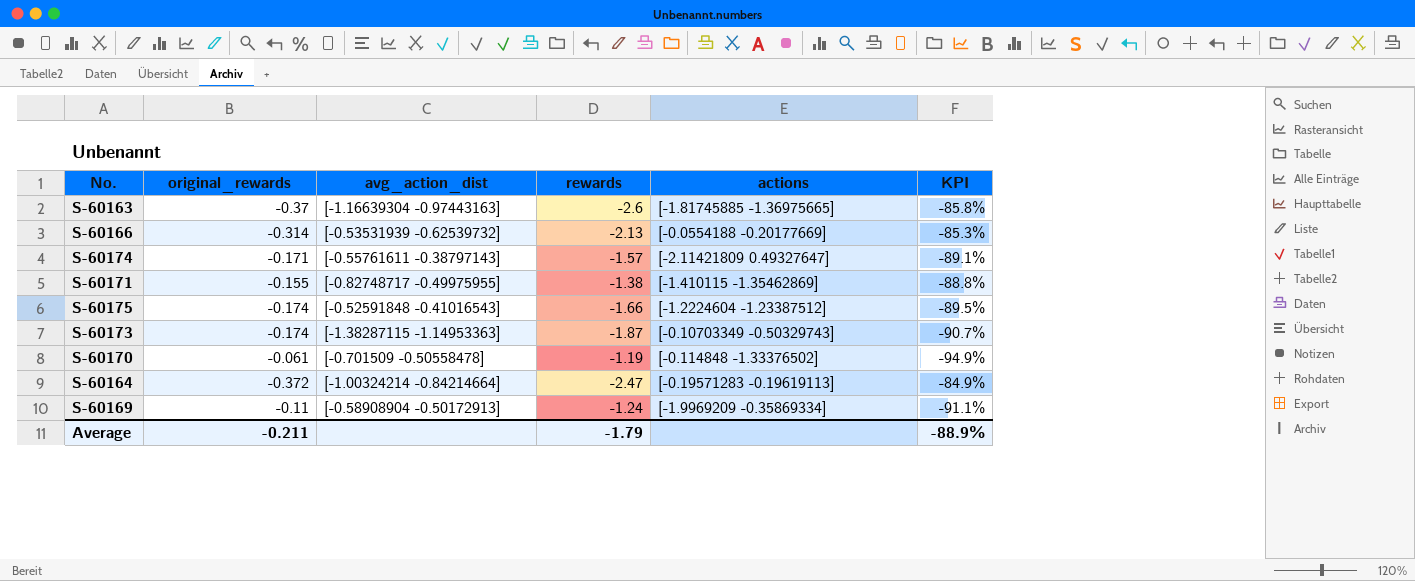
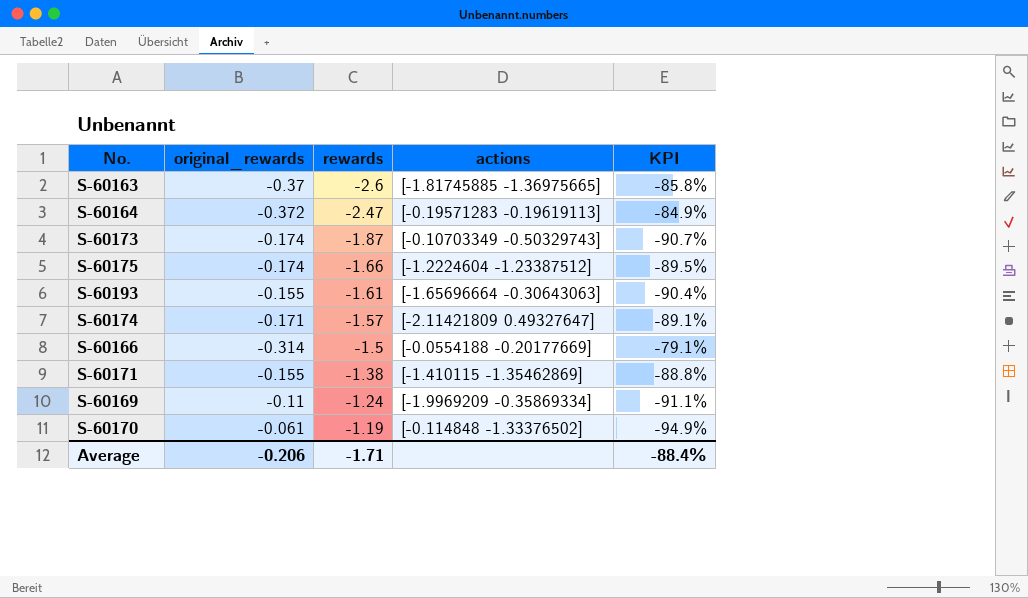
row order: none -> rewards ascending
column avg_action_dist | position: 3 -> none
row S-60193: none -> -0.155 | -1.61 | [-1.65696664 -0.30643063] | -90.4%
S-60166 | rewards: -2.13 -> -1.5
S-60166 | KPI: -85.3% -> -79.1%
Average | original_rewards: -0.211 -> -0.206
Average | rewards: -1.79 -> -1.71
Average | KPI: -88.9% -> -88.4%

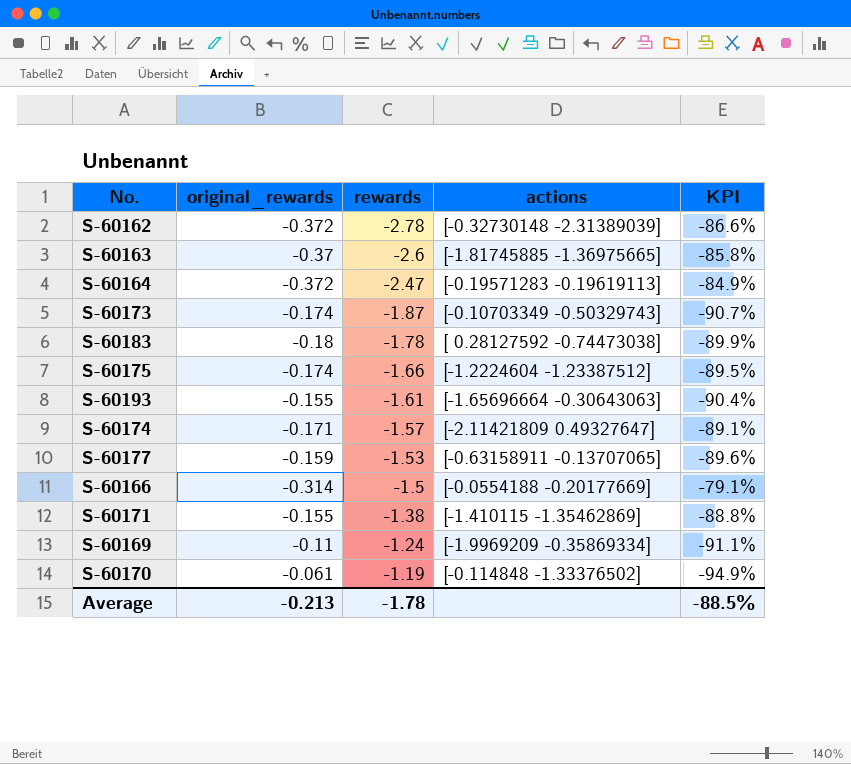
row S-60162: none -> -0.372 | -2.78 | [-0.32730148 -2.31389039] | -86.6%
row S-60183: none -> -0.18 | -1.78 | [ 0.28127592 -0.74473038] | -89.9%
row S-60177: none -> -0.159 | -1.53 | [-0.63158911 -0.13707065] | -89.6%
Average | original_rewards: -0.206 -> -0.213
Average | rewards: -1.71 -> -1.78
Average | KPI: -88.4% -> -88.5%

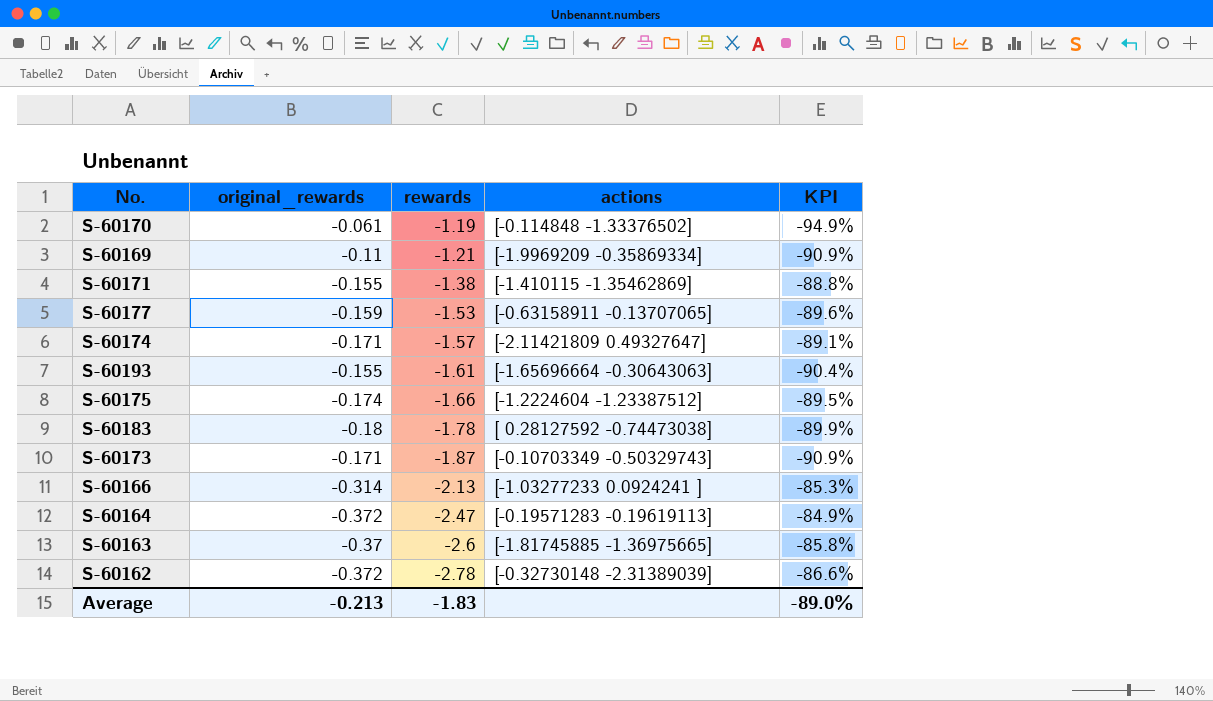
row order: rewards ascending -> rewards descending
S-60169 | rewards: -1.24 -> -1.21
S-60169 | KPI: -91.1% -> -90.9%
S-60173 | original_rewards: -0.174 -> -0.171
S-60173 | KPI: -90.7% -> -90.9%
S-60166 | rewards: -1.5 -> -2.13
S-60166 | actions: [-0.0554188 -0.20177669] -> [-1.03277233 0.0924241 ]
S-60166 | KPI: -79.1% -> -85.3%
Average | rewards: -1.78 -> -1.83
Average | KPI: -88.5% -> -89.0%

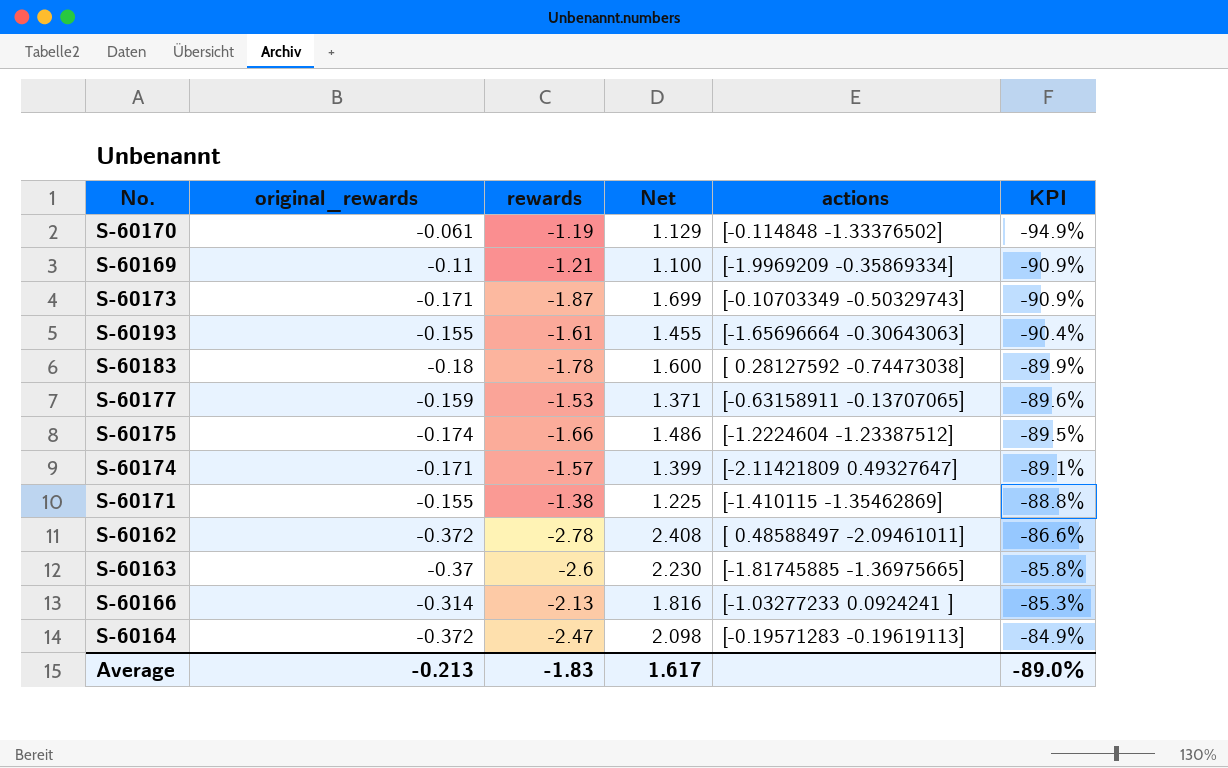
row order: rewards descending -> KPI ascending
column Net | formula: none -> [original_rewards] - [rewards]
S-60162 | actions: [-0.32730148 -2.31389039] -> [ 0.48588497 -2.09461011]

